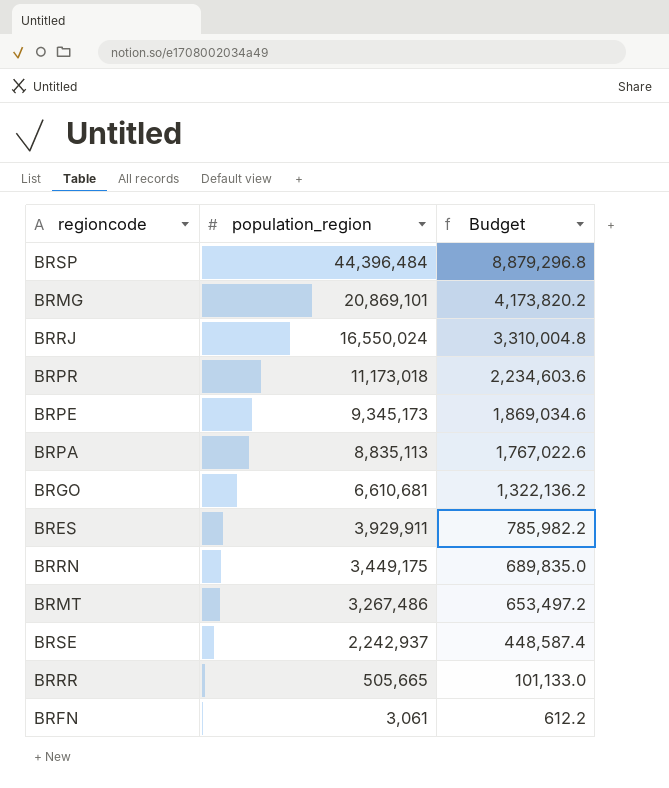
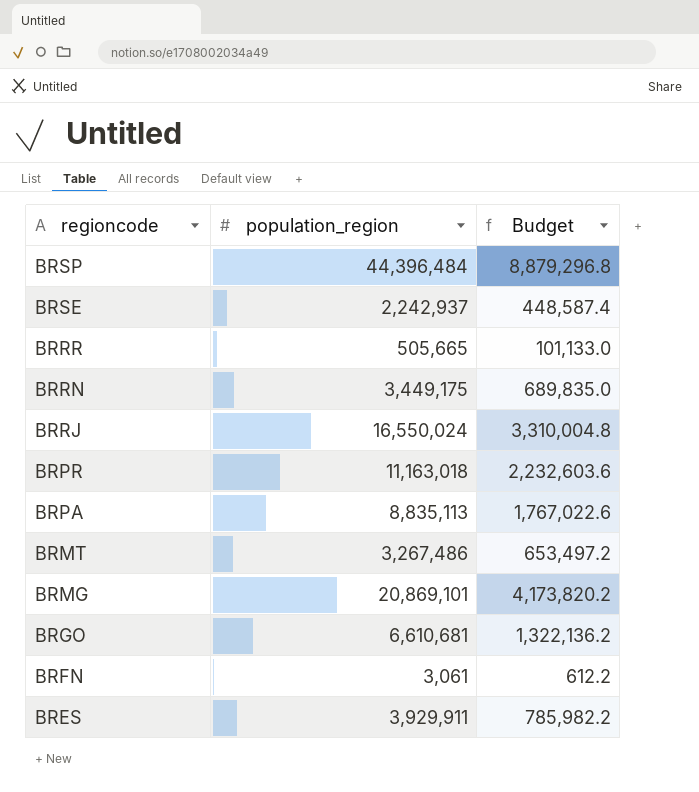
row order: population_region descending -> regioncode descending
row BRPE: 9,345,173 | 1,869,034.6 -> none
BRPR | population_region: 11,173,018 -> 11,163,018
BRPR | Budget: 2,234,603.6 -> 2,232,603.6

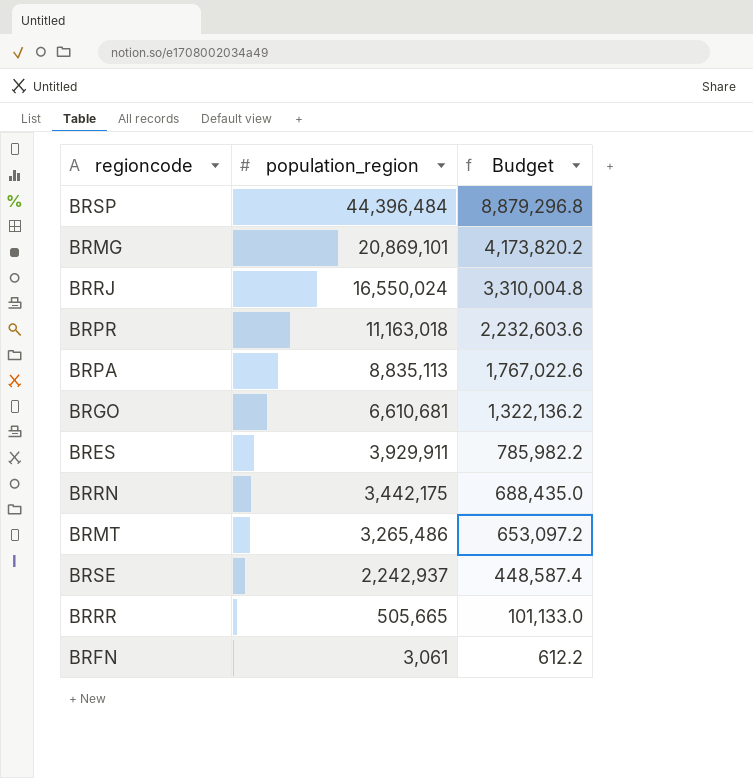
row order: regioncode descending -> population_region descending
BRRN | population_region: 3,449,175 -> 3,442,175
BRRN | Budget: 689,835.0 -> 688,435.0
BRMT | population_region: 3,267,486 -> 3,265,486
BRMT | Budget: 653,497.2 -> 653,097.2

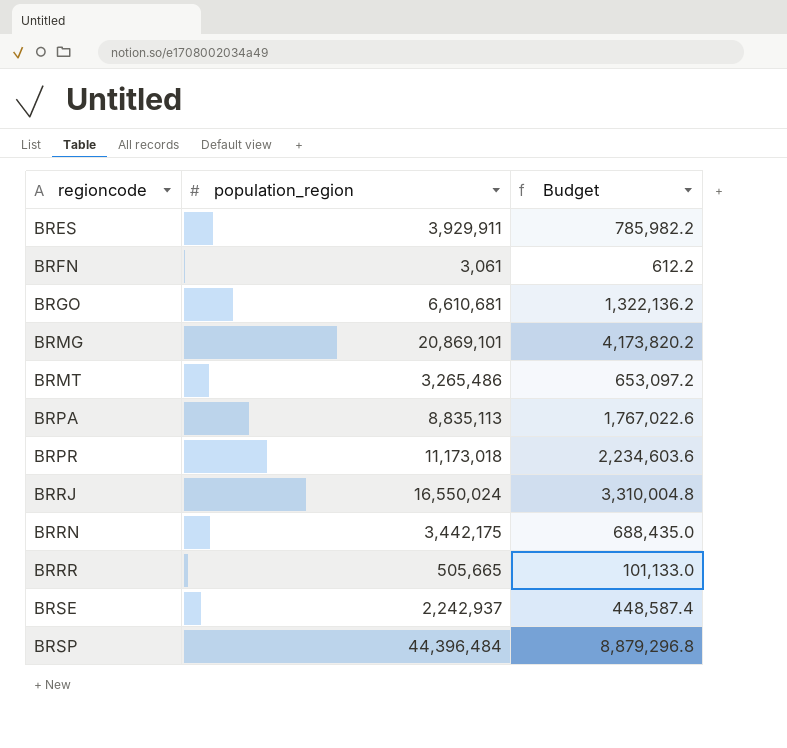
row order: population_region descending -> regioncode ascending
BRPR | population_region: 11,163,018 -> 11,173,018
BRPR | Budget: 2,232,603.6 -> 2,234,603.6

